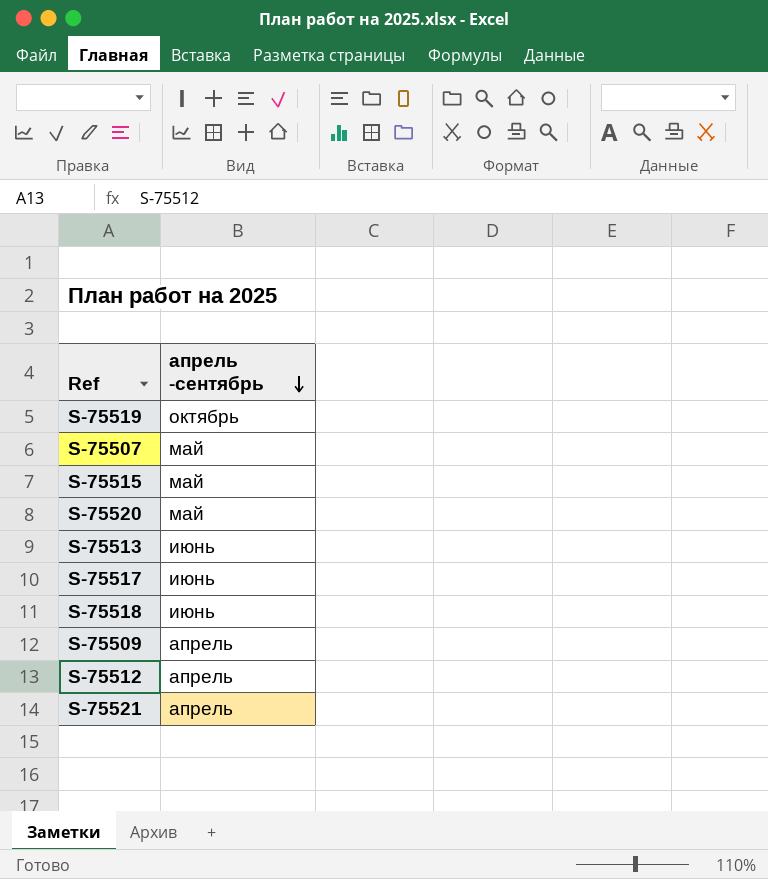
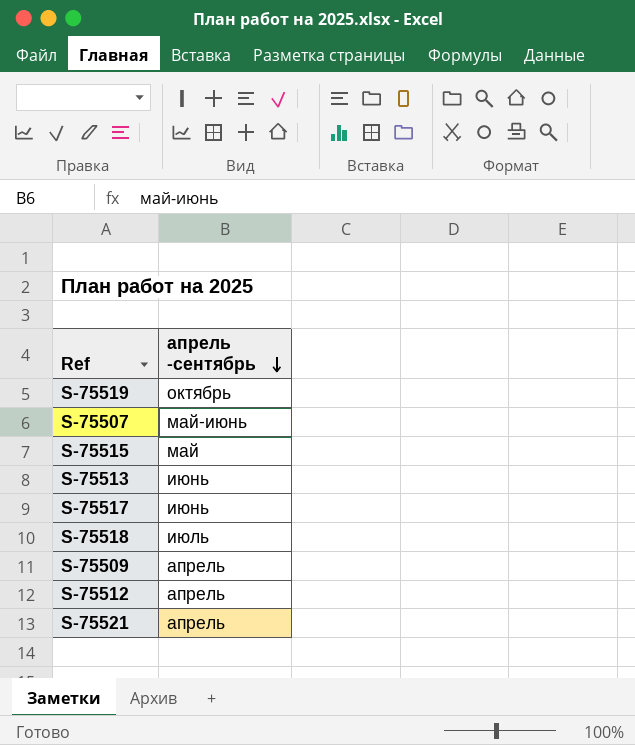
row S-75520: май -> none
S-75507 | апрель -сентябрь: май -> май-июнь
S-75518 | апрель -сентябрь: июнь -> июль

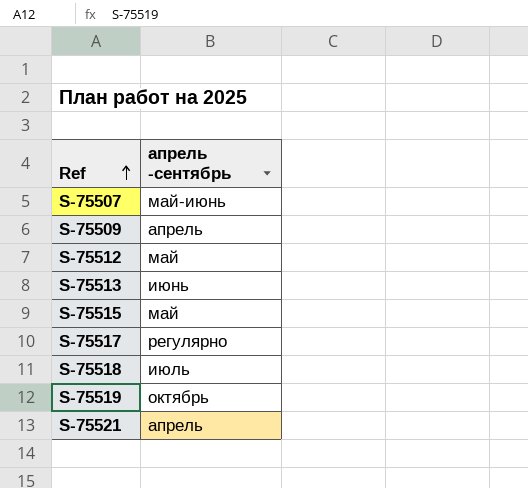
row order: апрель -сентябрь descending -> Ref ascending
S-75512 | апрель -сентябрь: апрель -> май
S-75517 | апрель -сентябрь: июнь -> регулярно

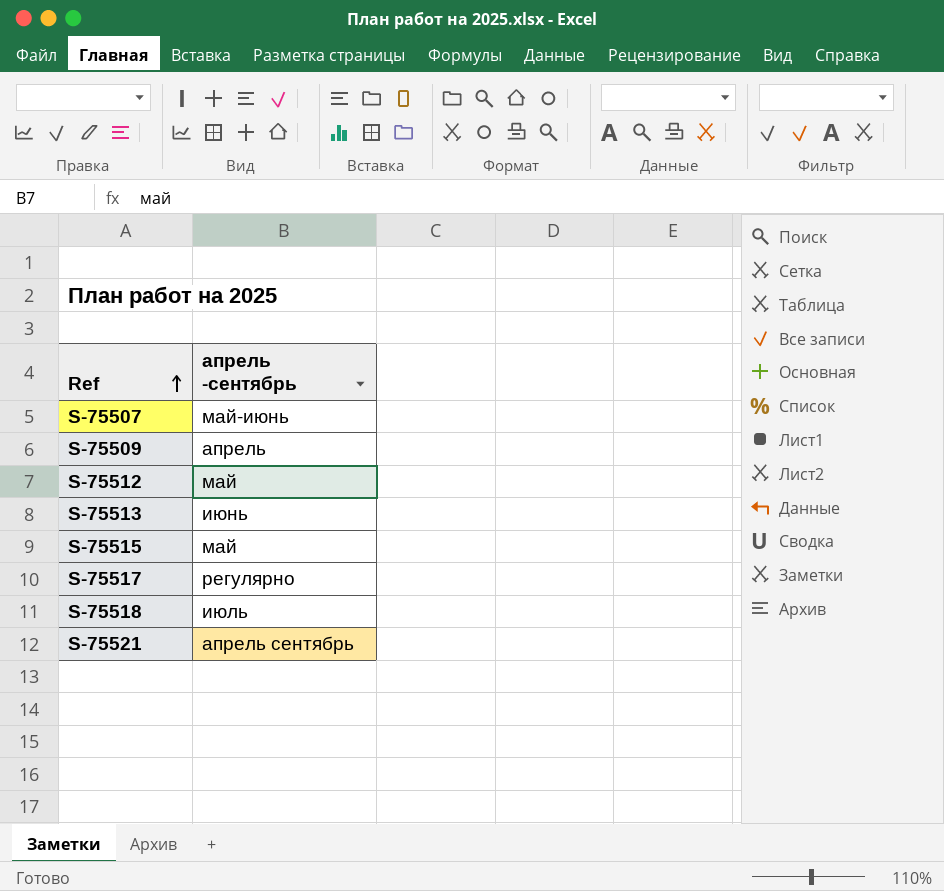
row S-75519: октябрь -> none
S-75521 | апрель -сентябрь: апрель -> апрель сентябрь

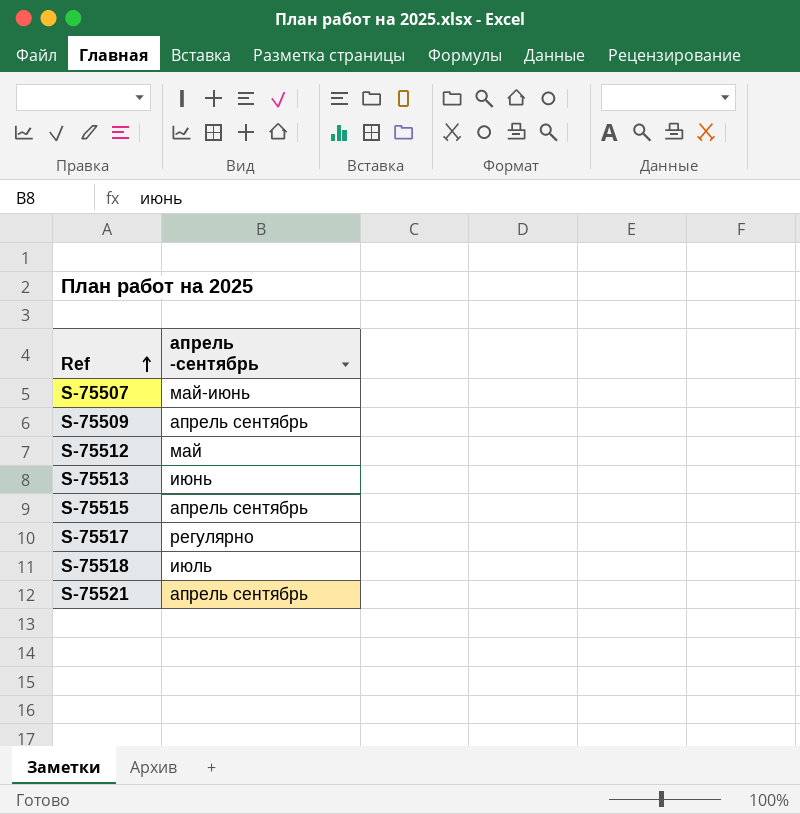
S-75509 | апрель -сентябрь: апрель -> апрель сентябрь
S-75515 | апрель -сентябрь: май -> апрель сентябрь

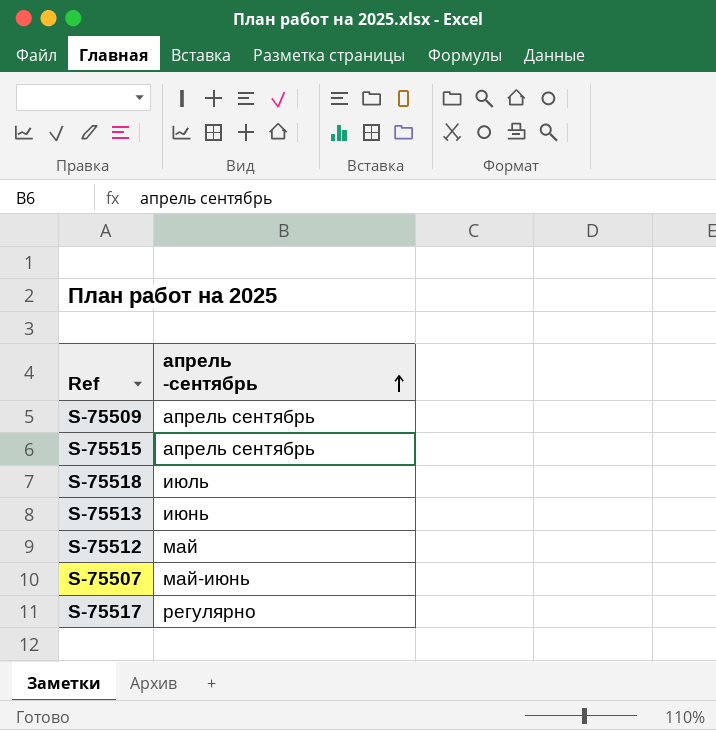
row order: Ref ascending -> апрель -сентябрь ascending
row S-75521: апрель сентябрь -> none

